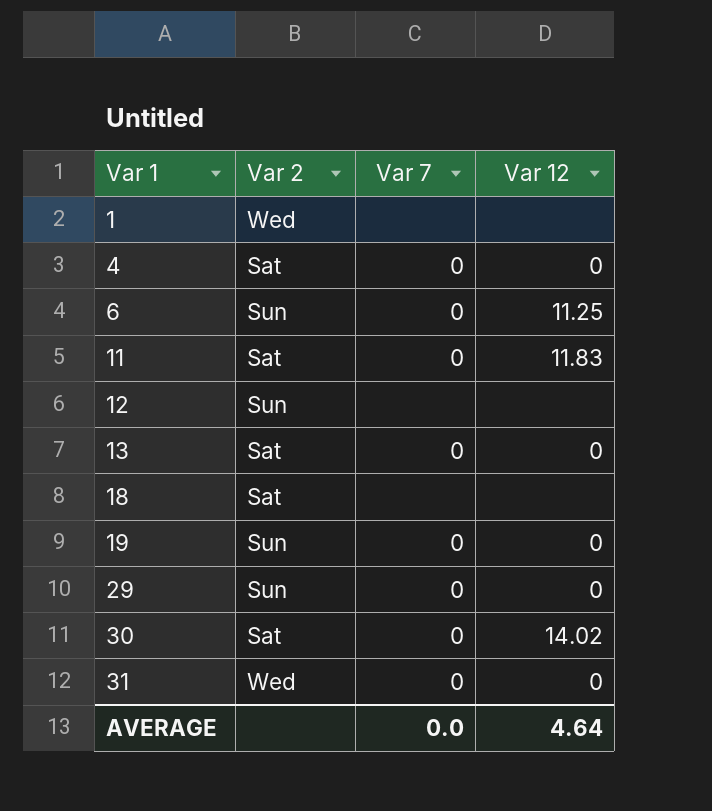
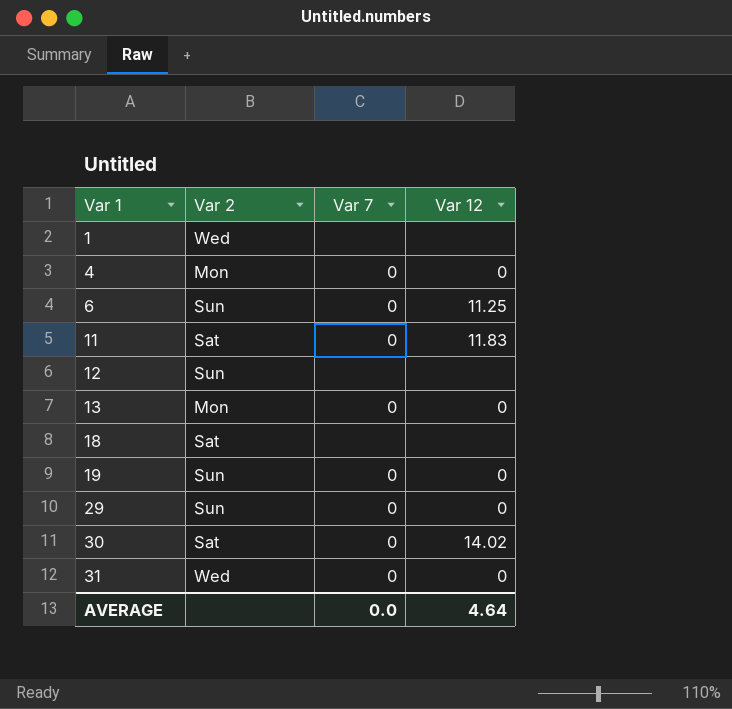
4 | Var 2: Sat -> Mon
13 | Var 2: Sat -> Mon

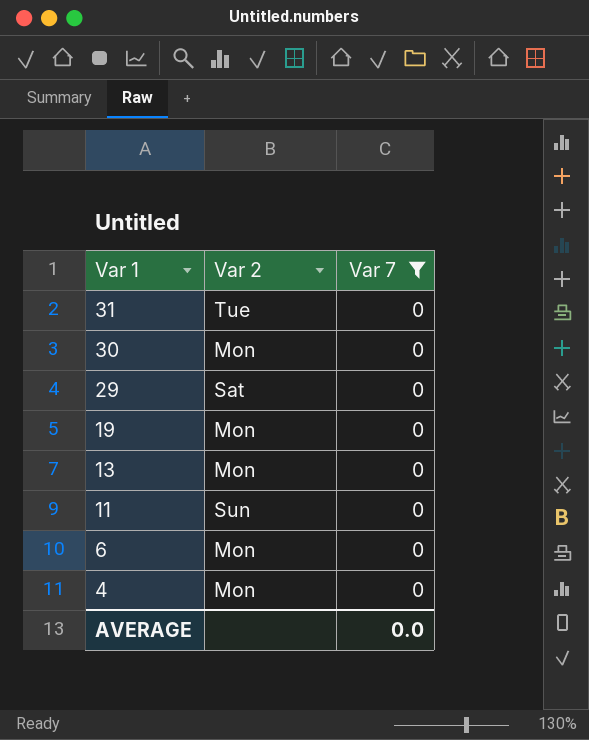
filter: none -> Var 7 = 0
row order: Var 1 ascending -> Var 1 descending
column Var 12 | position: 4 -> none
31 | Var 2: Wed -> Tue
30 | Var 2: Sat -> Mon
29 | Var 2: Sun -> Sat
19 | Var 2: Sun -> Mon
11 | Var 2: Sat -> Sun
6 | Var 2: Sun -> Mon

